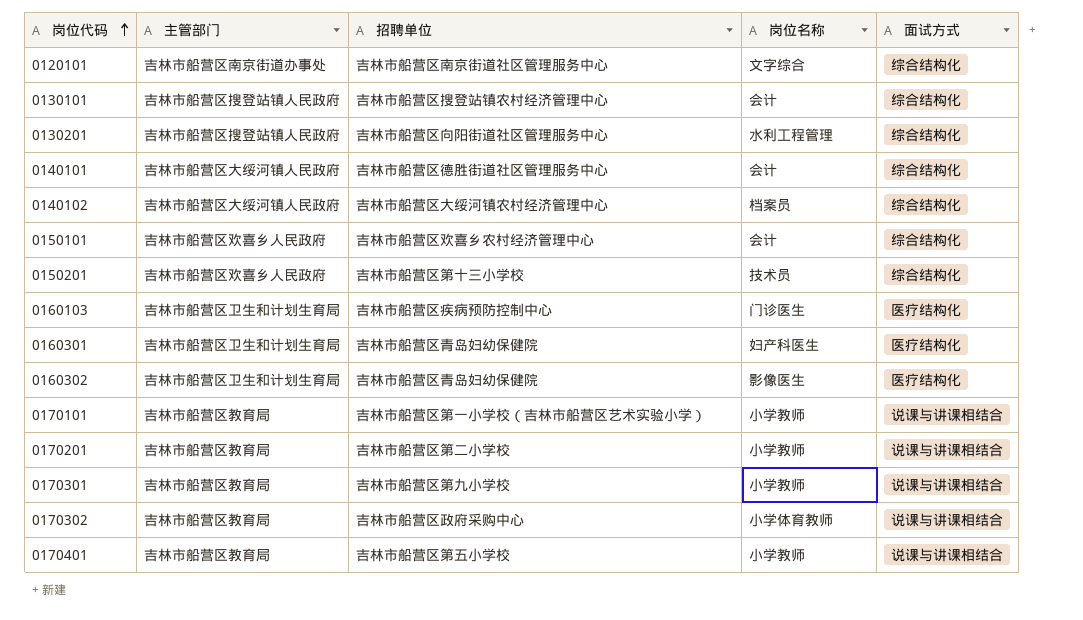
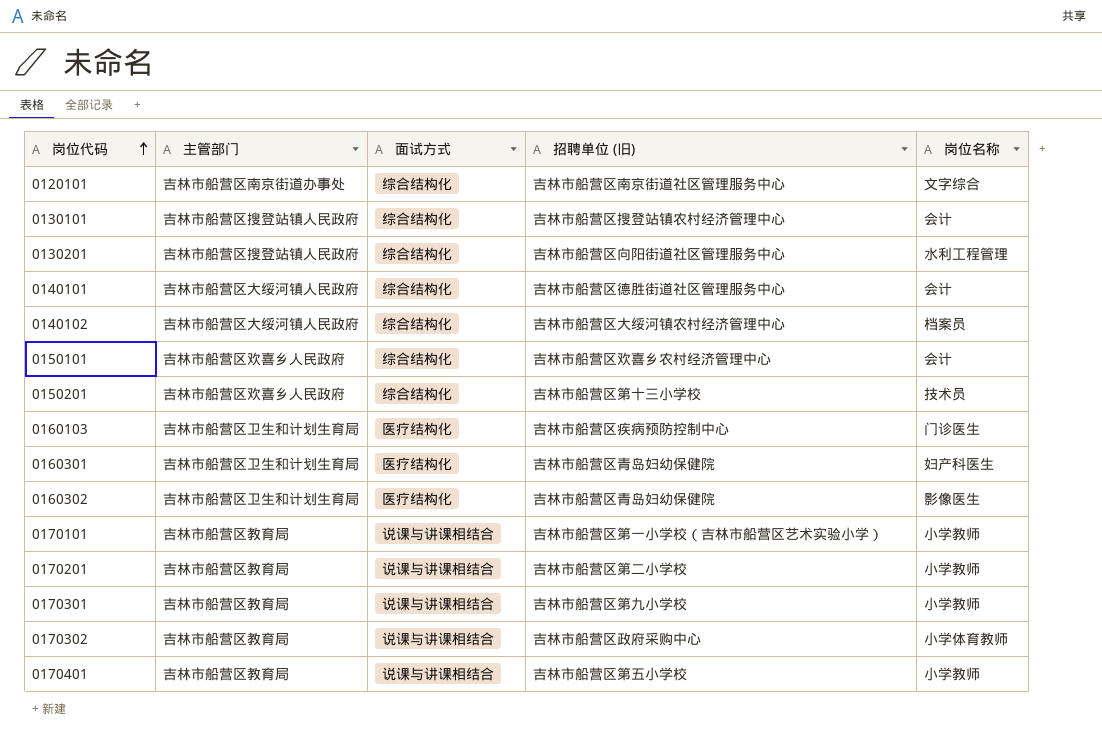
column 面试方式 | position: 5 -> 3
column name: 招聘单位 -> 招聘单位 (旧)

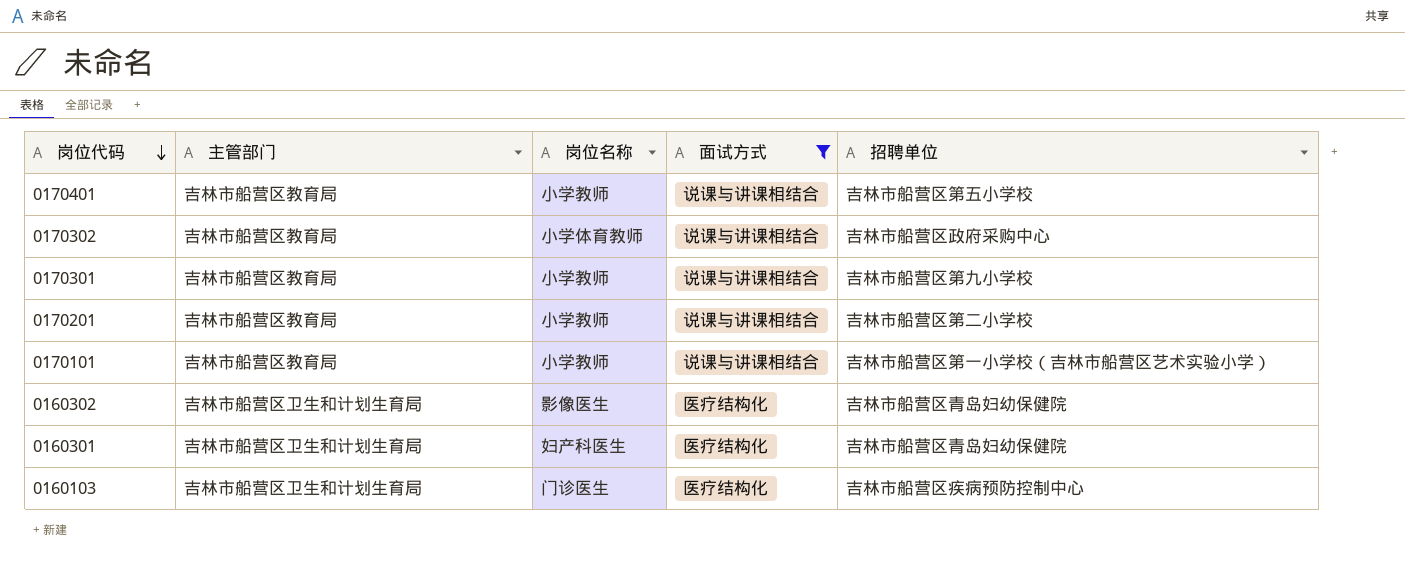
filter: none -> 面试方式 != 综合结构化
row order: 岗位代码 ascending -> 岗位代码 descending
column 岗位名称 | position: 5 -> 3
column name: 招聘单位 (旧) -> 招聘单位

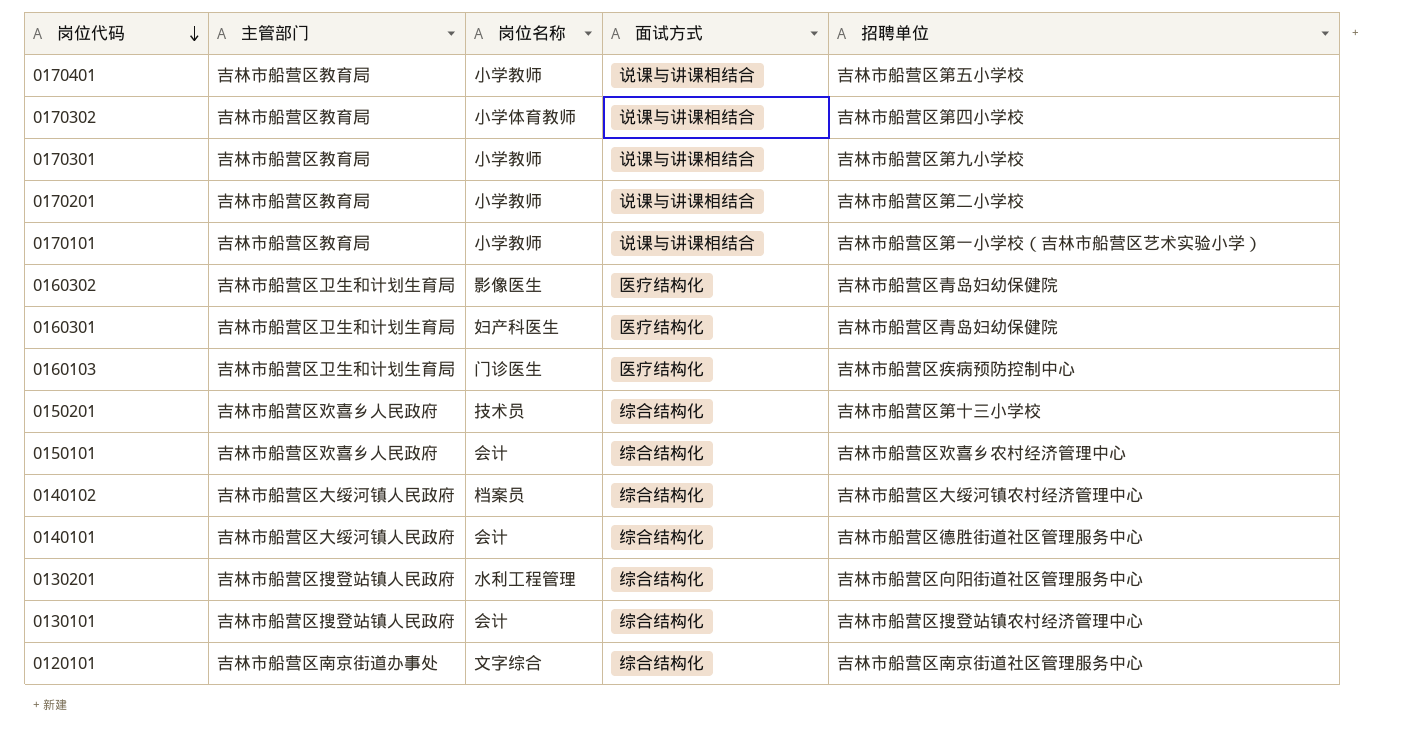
filter: 面试方式 != 综合结构化 -> none
0170302 | 招聘单位: 吉林市船营区政府采购中心 -> 吉林市船营区第四小学校

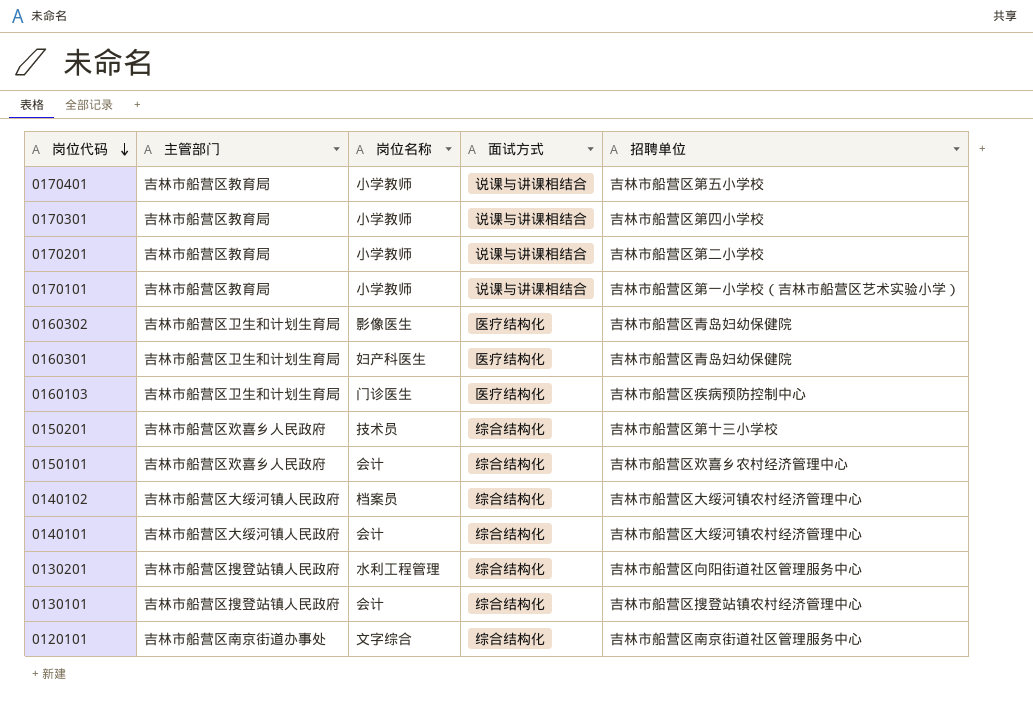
row 0170302: 吉林市船营区教育局 | 小学体育教师 | 说课与讲课相结合 | 吉林市船营区第四小学校 -> none
0170301 | 招聘单位: 吉林市船营区第九小学校 -> 吉林市船营区第四小学校
0140101 | 招聘单位: 吉林市船营区德胜街道社区管理服务中心 -> 吉林市船营区大绥河镇农村经济管理中心

